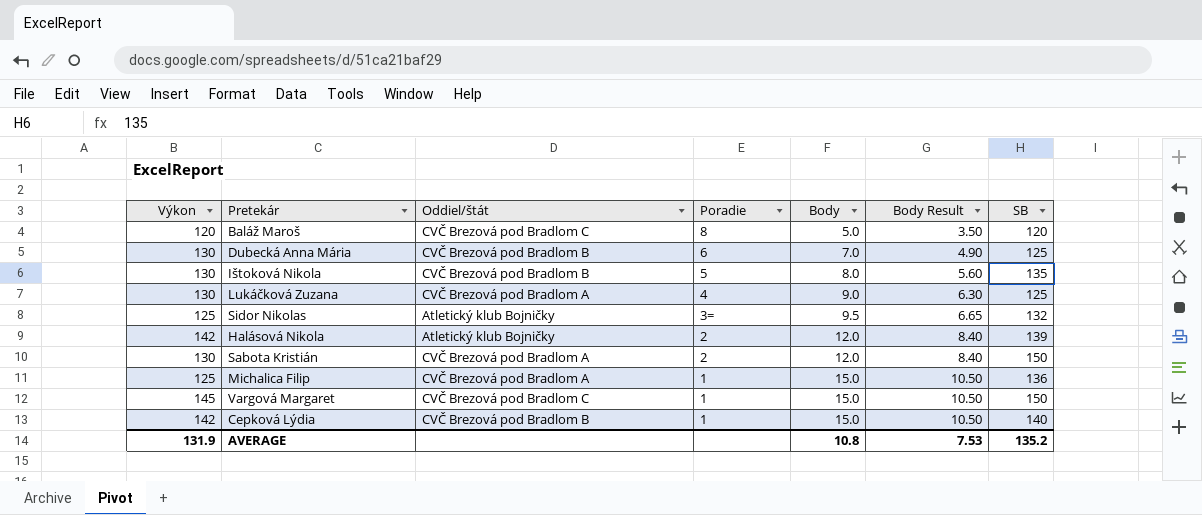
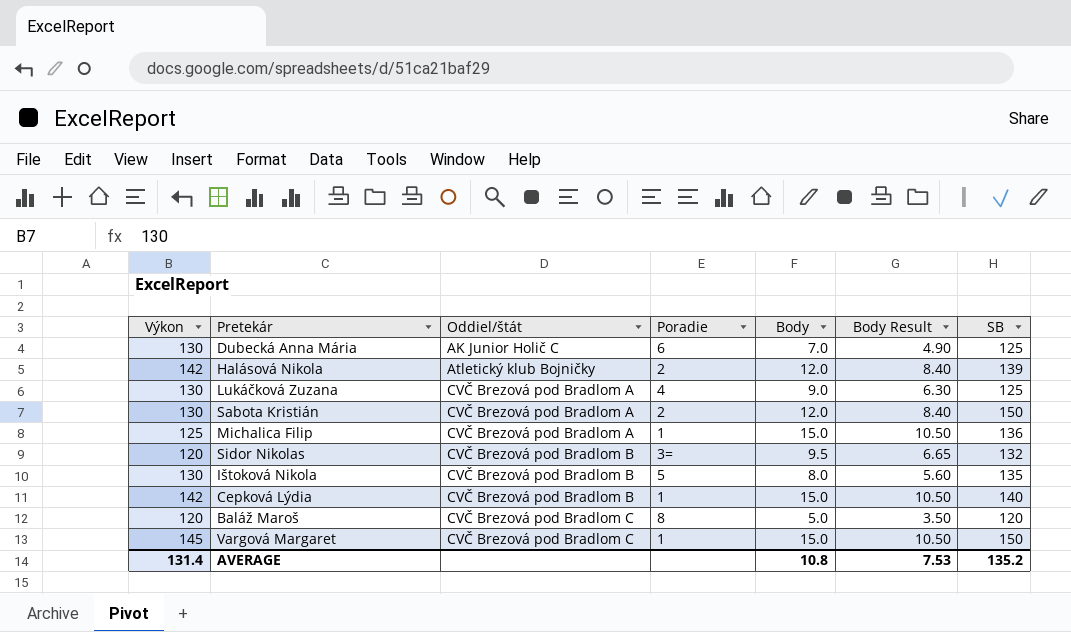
row order: Poradie descending -> Oddiel/štát ascending
Dubecká Anna Mária | Oddiel/štát: CVČ Brezová pod Bradlom B -> AK Junior Holič C
Sidor Nikolas | Výkon: 125 -> 120
Sidor Nikolas | Oddiel/štát: Atletický klub Bojničky -> CVČ Brezová pod Bradlom B
AVERAGE | Výkon: 131.9 -> 131.4

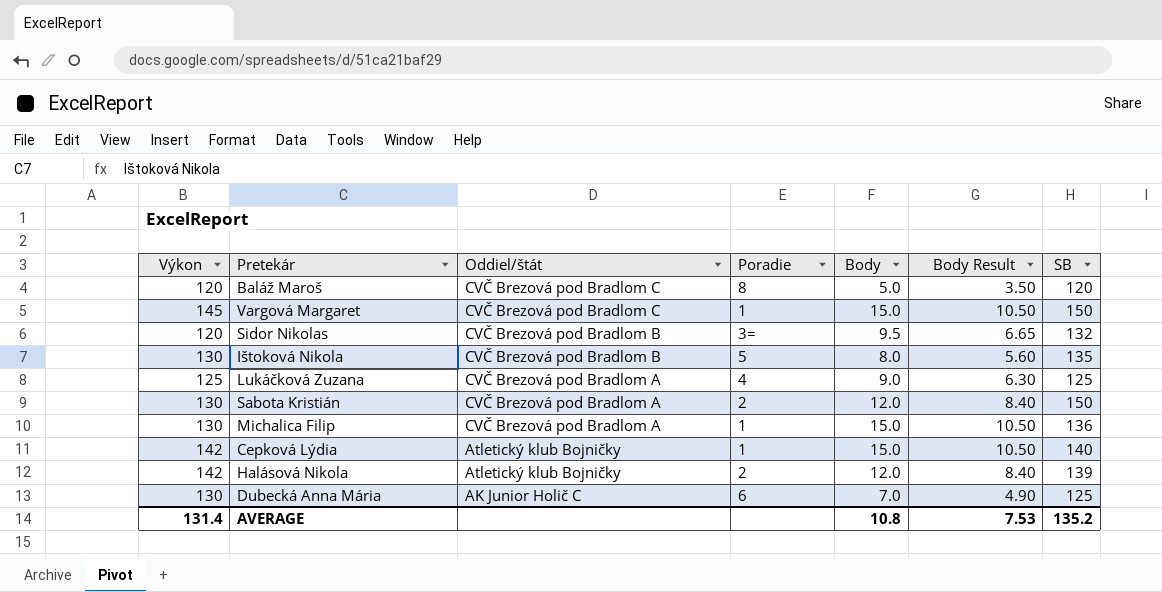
row order: Oddiel/štát ascending -> Oddiel/štát descending
Lukáčková Zuzana | Výkon: 130 -> 125
Michalica Filip | Výkon: 125 -> 130
Cepková Lýdia | Oddiel/štát: CVČ Brezová pod Bradlom B -> Atletický klub Bojničky

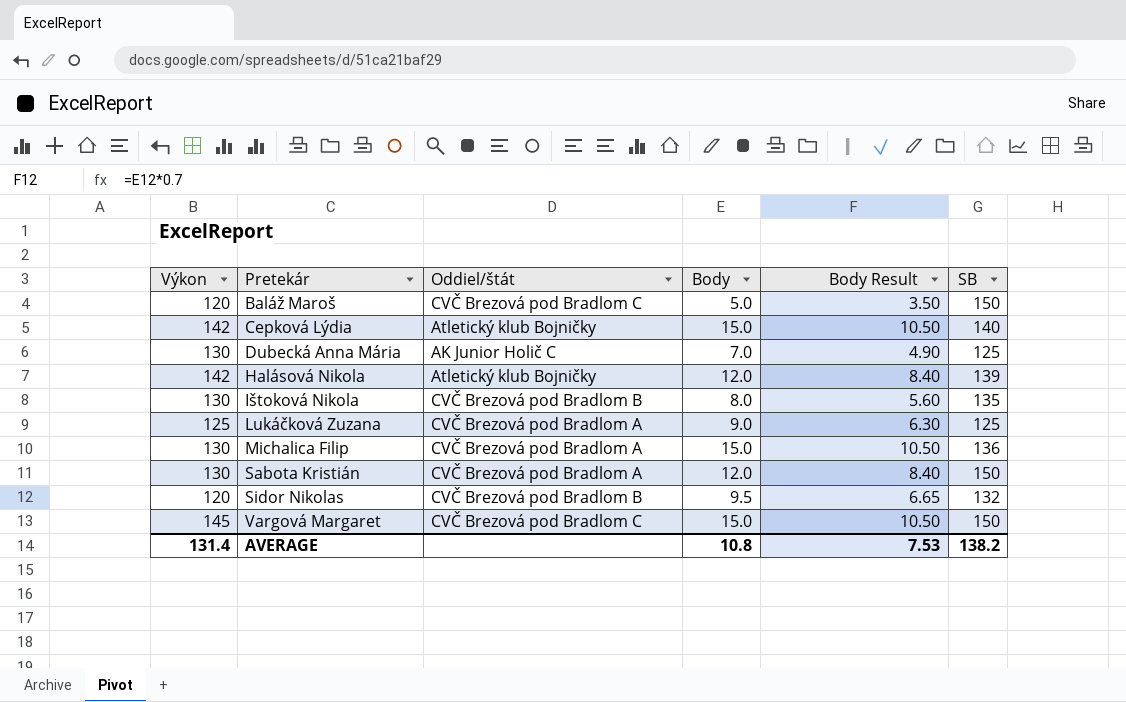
row order: Oddiel/štát descending -> Pretekár ascending
column Poradie | position: 4 -> none
Baláž Maroš | SB: 120 -> 150
AVERAGE | SB: 135.2 -> 138.2

